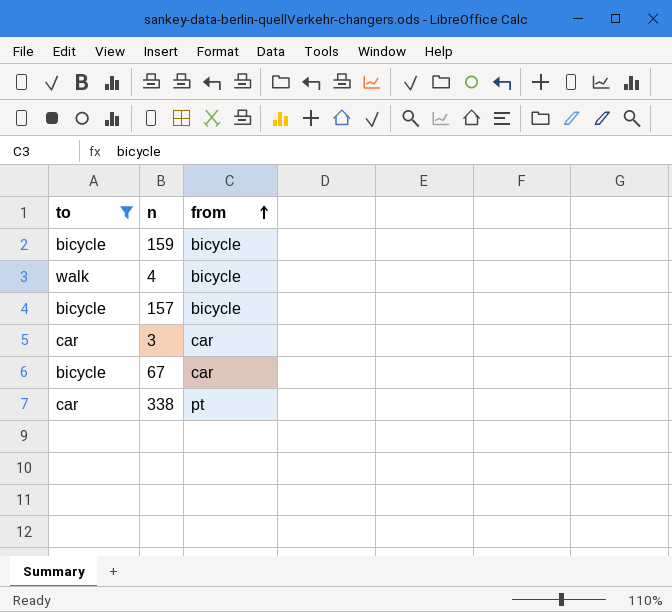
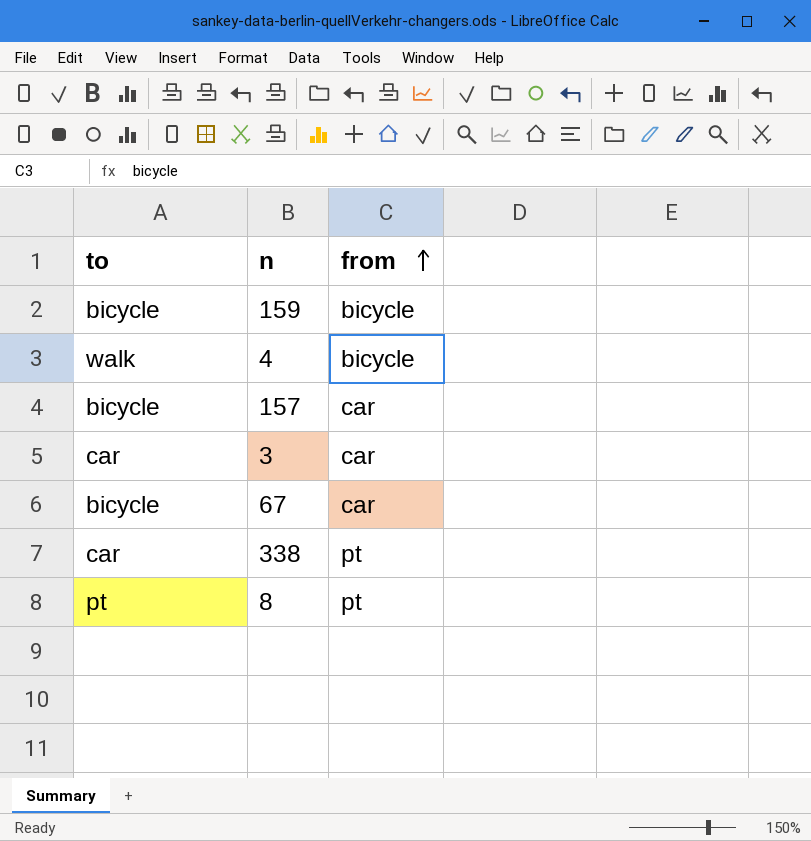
filter: to != pt -> none
157 | from: bicycle -> car

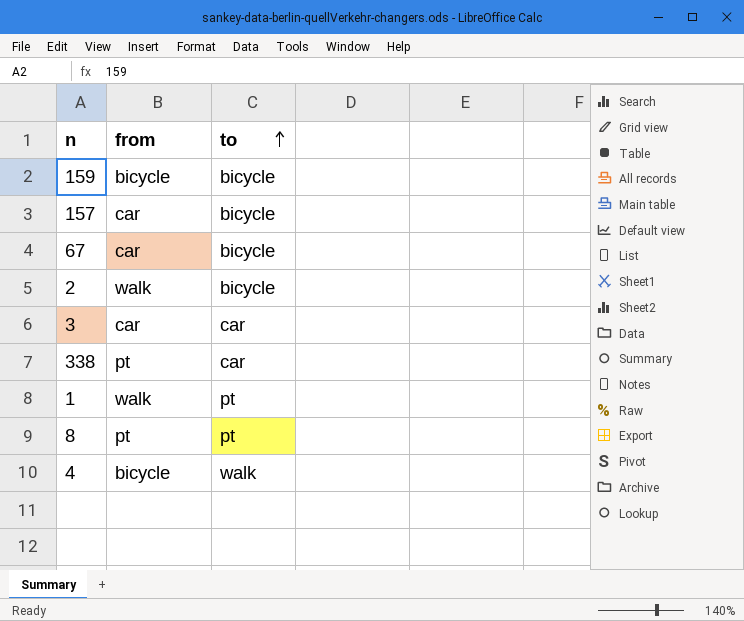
row order: from ascending -> to ascending
column to | position: 1 -> 3
row 2: none -> walk | bicycle
row 1: none -> walk | pt

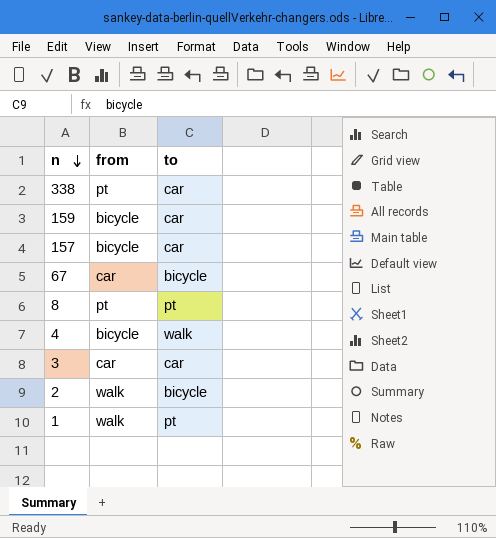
row order: to ascending -> n descending
159 | to: bicycle -> car
157 | from: car -> bicycle
157 | to: bicycle -> car

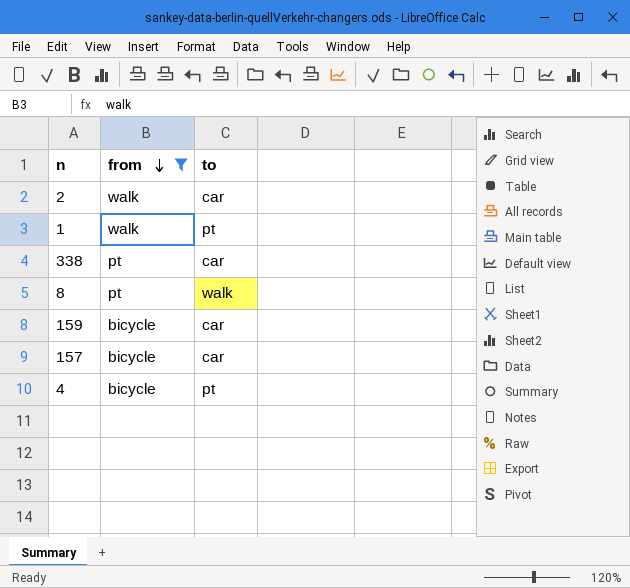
filter: none -> from != car
row order: n descending -> from descending
2 | to: bicycle -> car
8 | to: pt -> walk
4 | to: walk -> pt

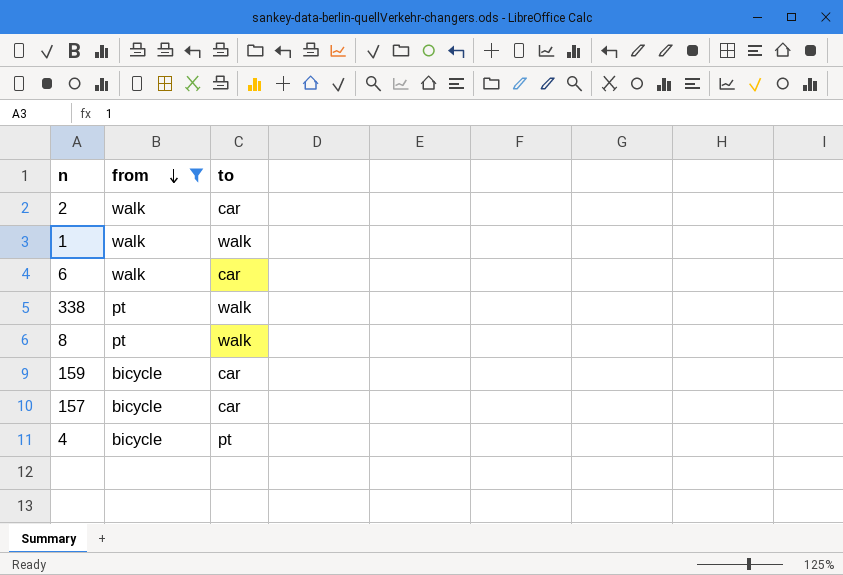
1 | to: pt -> walk
row 6: none -> walk | car
338 | to: car -> walk

